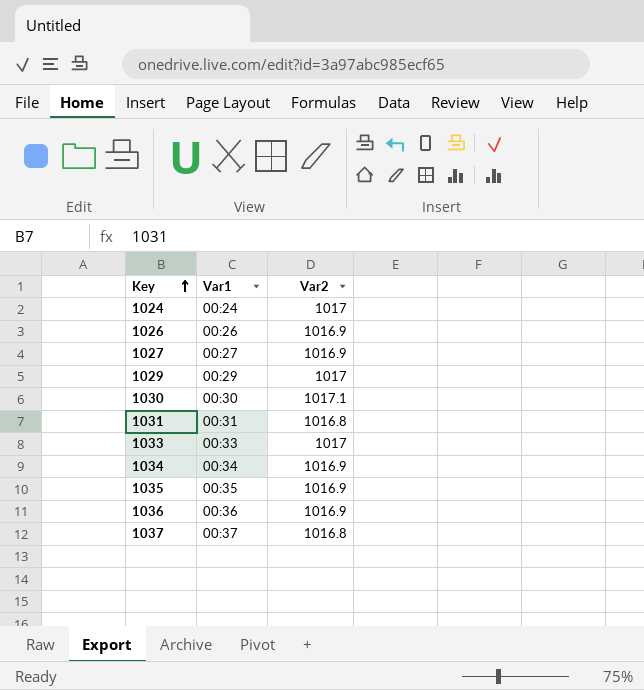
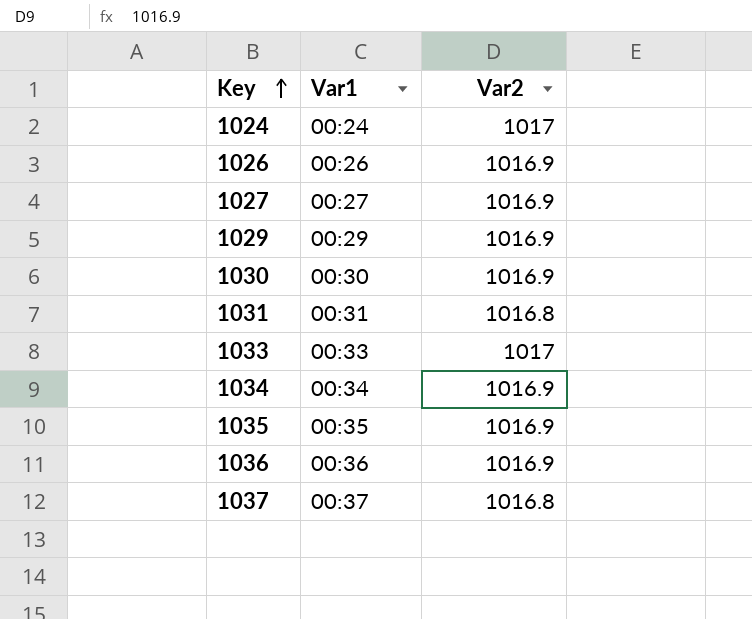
1029 | Var2: 1017 -> 1016.9
1030 | Var2: 1017.1 -> 1016.9

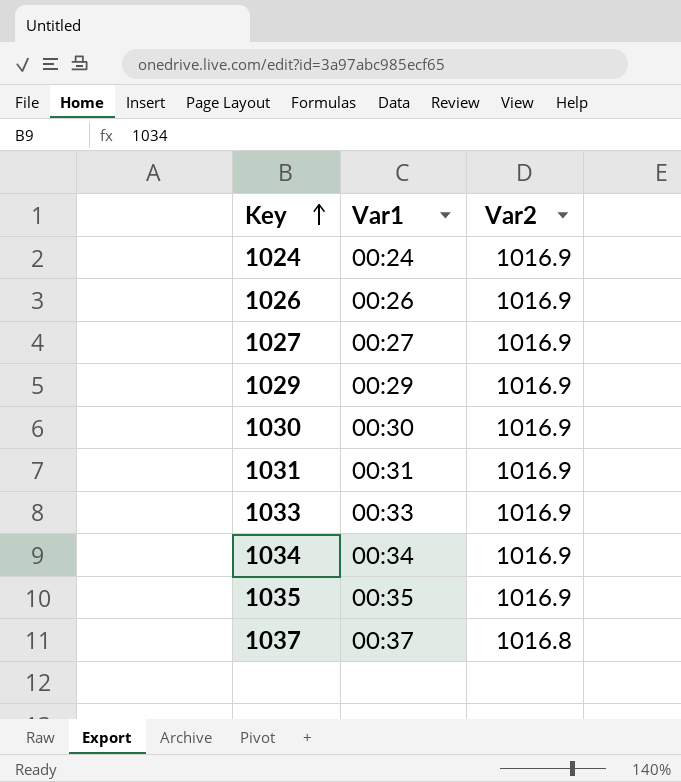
row 1036: 00:36 | 1016.9 -> none
1024 | Var2: 1017 -> 1016.9
1031 | Var2: 1016.8 -> 1016.9
1033 | Var2: 1017 -> 1016.9

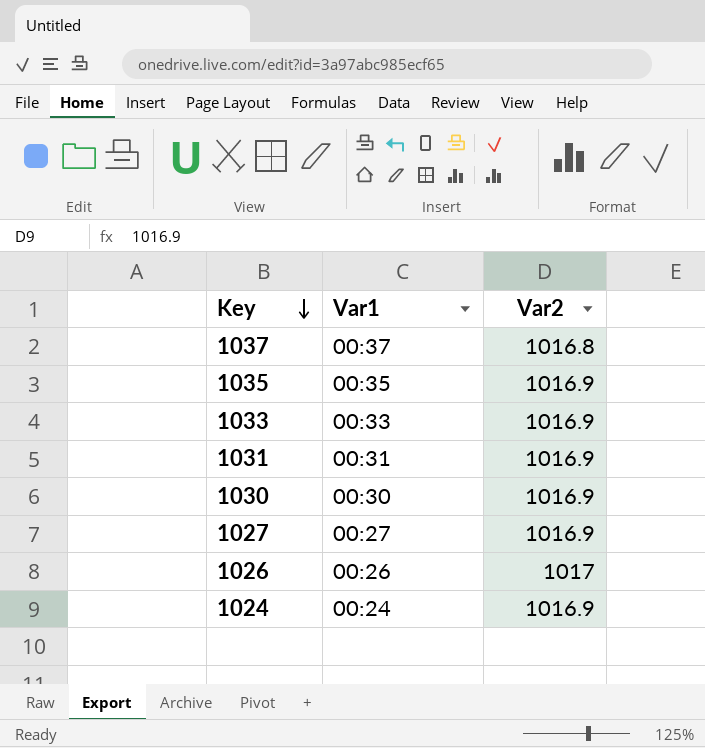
row order: Key ascending -> Key descending
row 1029: 00:29 | 1016.9 -> none
row 1034: 00:34 | 1016.9 -> none
1026 | Var2: 1016.9 -> 1017

